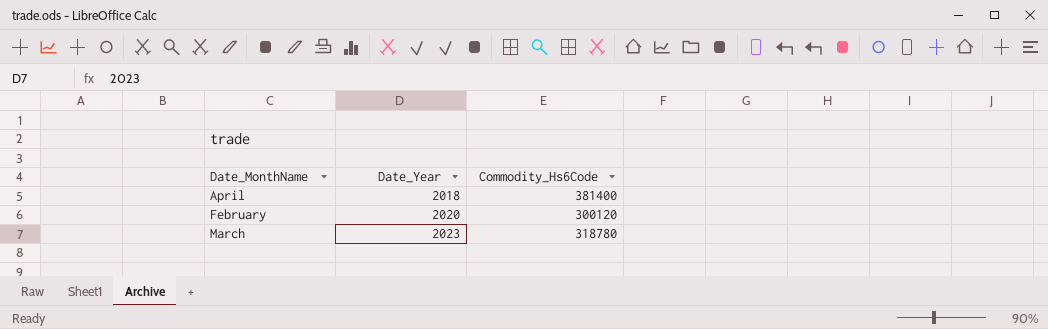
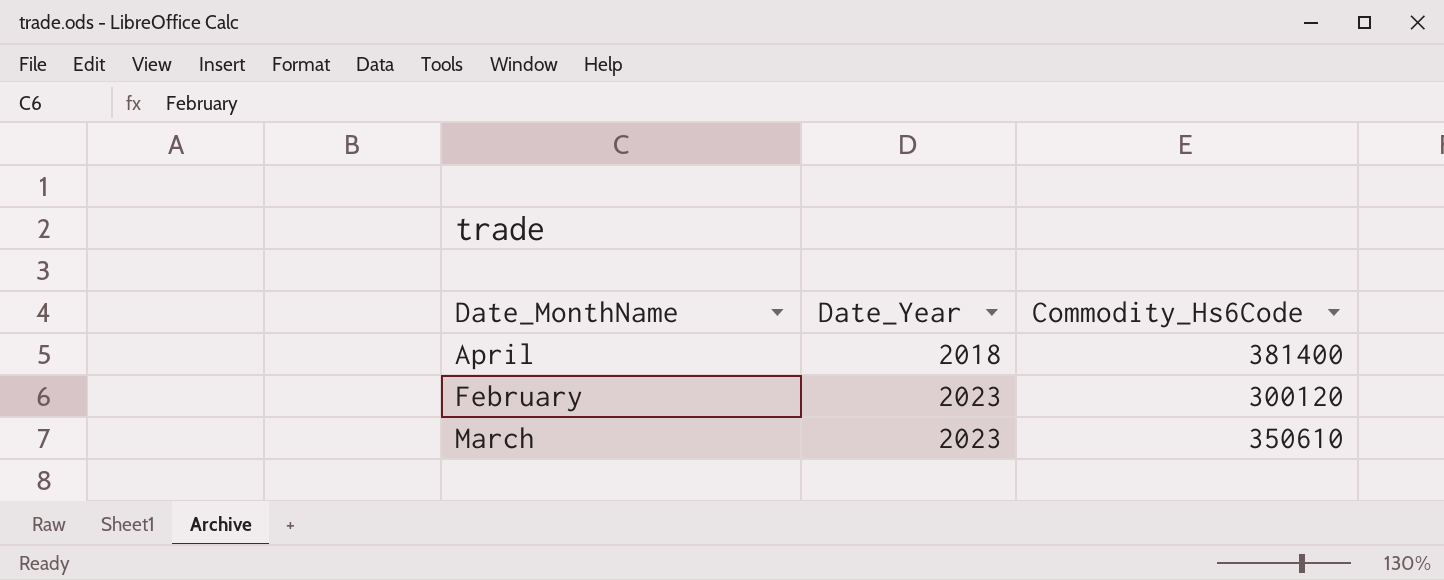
February | Date_Year: 2020 -> 2023
March | Commodity_Hs6Code: 318780 -> 350610

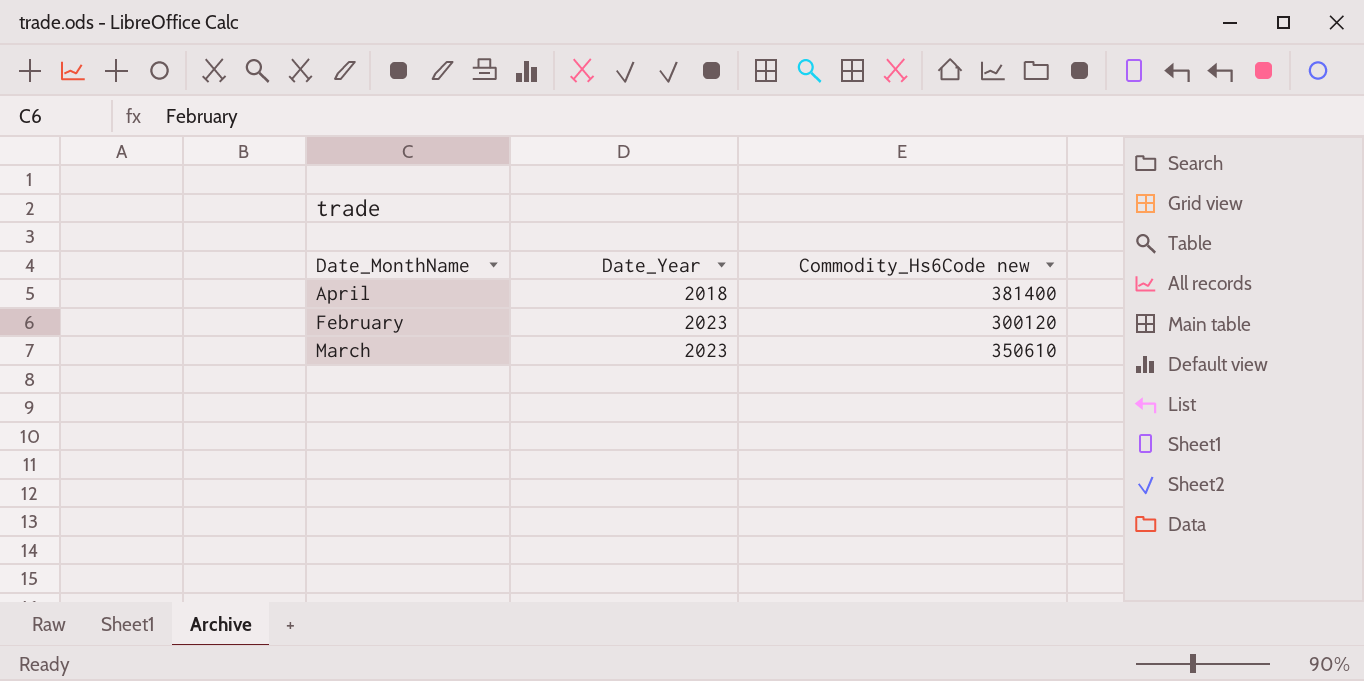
column name: Commodity_Hs6Code -> Commodity_Hs6Code new

